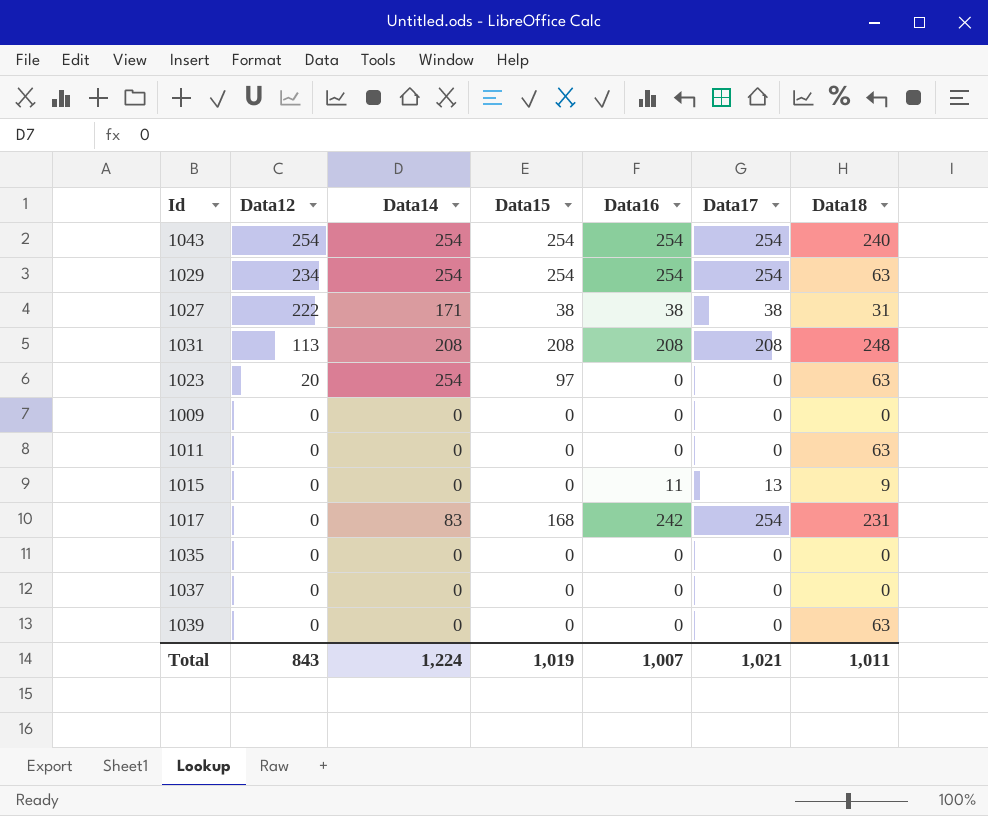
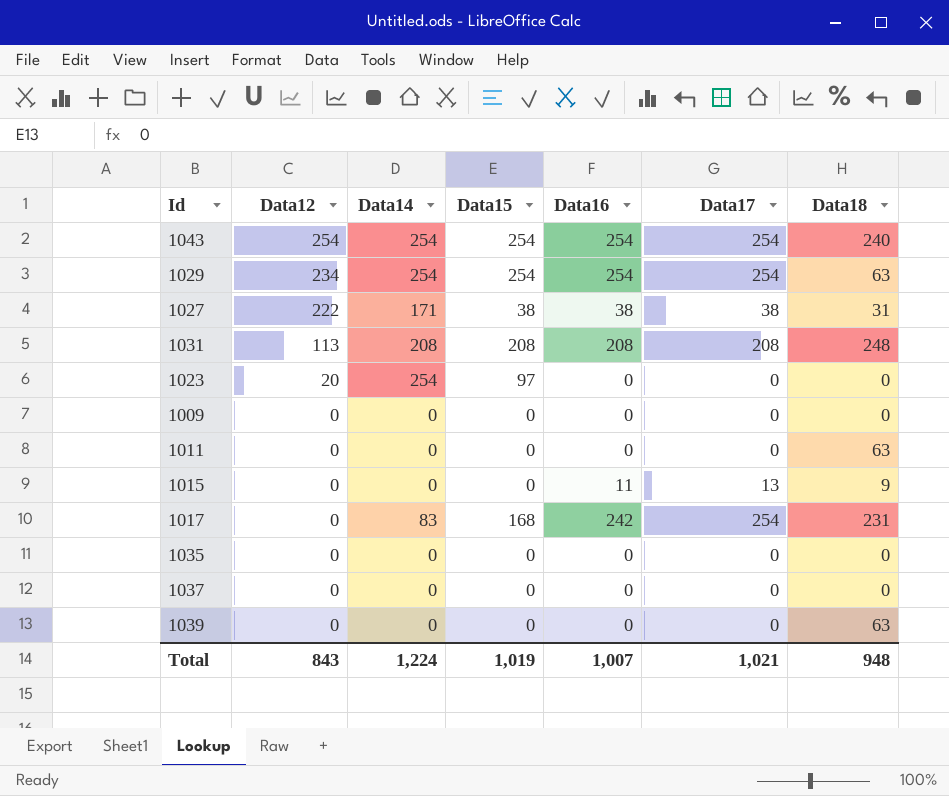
1023 | Data18: 63 -> 0
Total | Data18: 1,011 -> 948

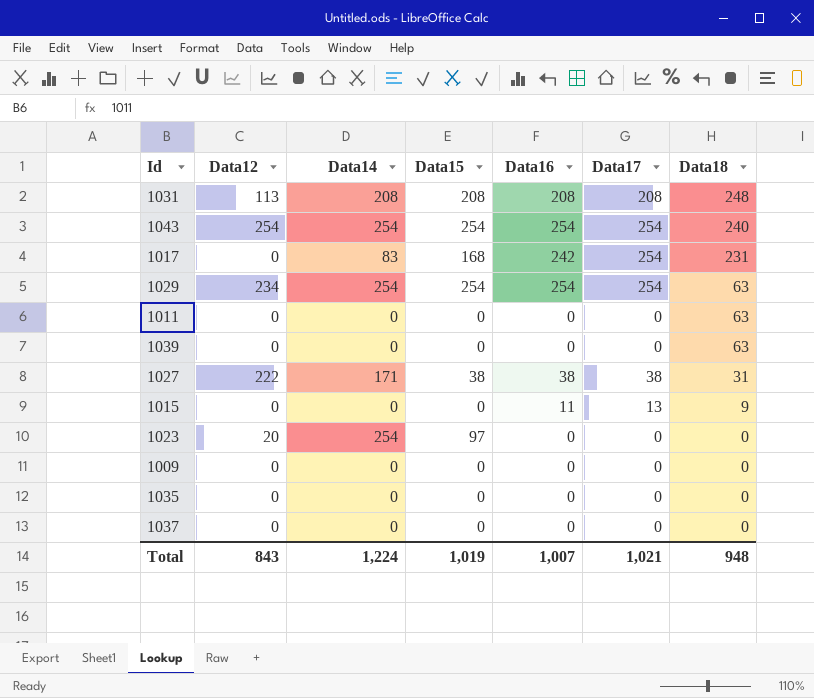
row order: Data12 descending -> Data18 descending

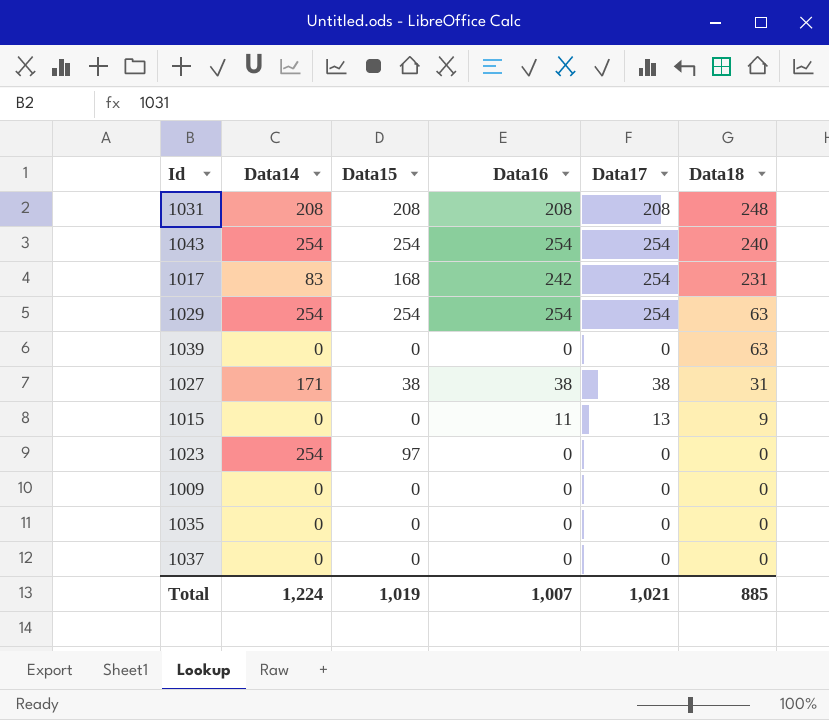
column Data12 | position: 2 -> none
row 1011: 0 | 0 | 0 | 0 | 0 | 63 -> none
Total | Data18: 948 -> 885

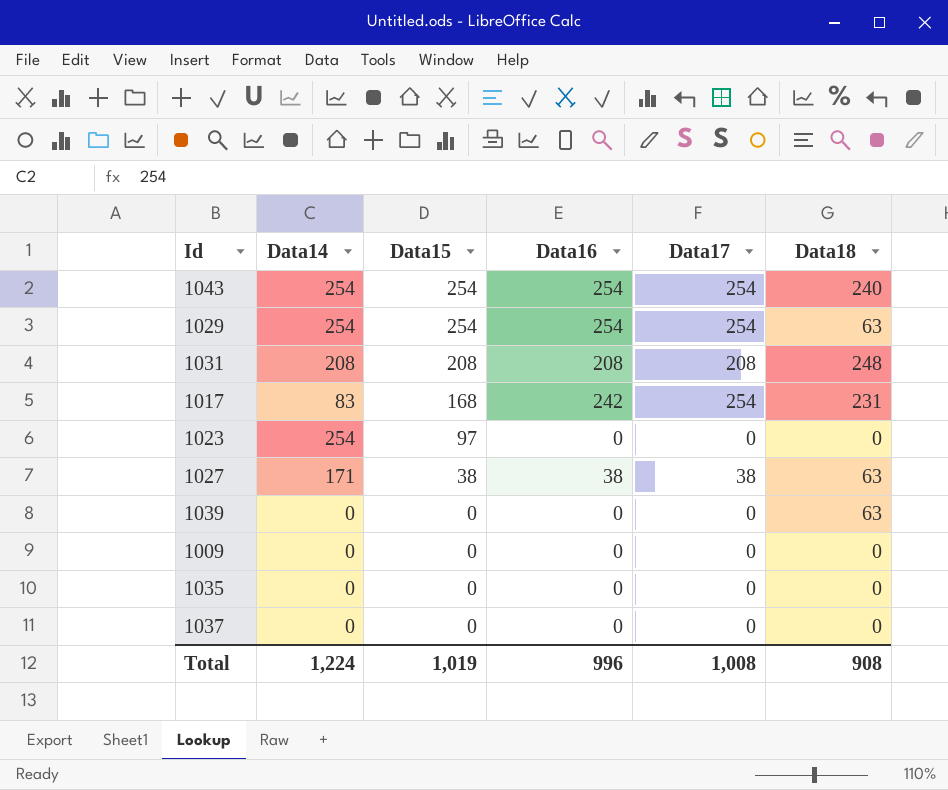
row order: Data18 descending -> Data15 descending
row 1015: 0 | 0 | 11 | 13 | 9 -> none
1027 | Data18: 31 -> 63
Total | Data16: 1,007 -> 996
Total | Data17: 1,021 -> 1,008
Total | Data18: 885 -> 908

